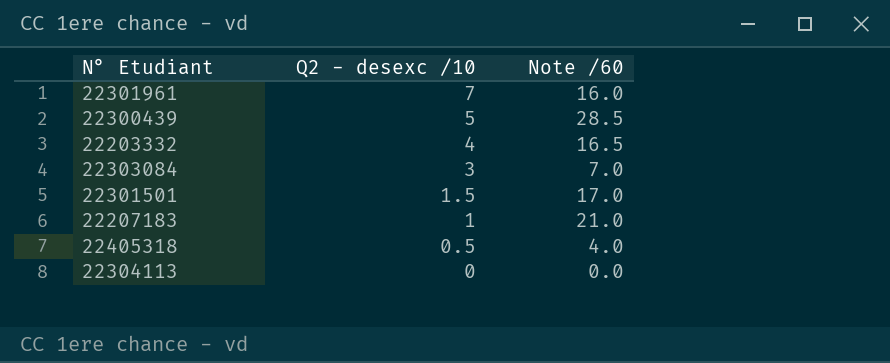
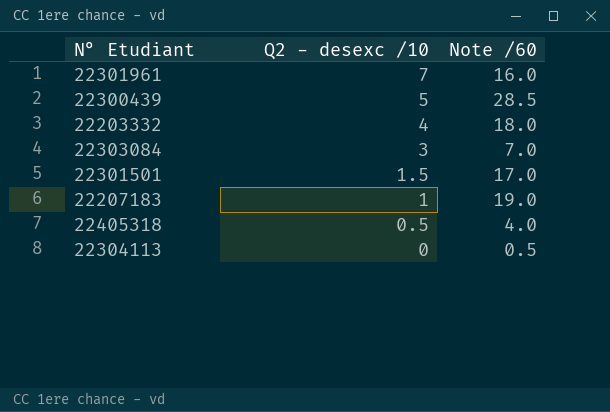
22203332 | Note /60: 16.5 -> 18.0
22207183 | Note /60: 21.0 -> 19.0
22304113 | Note /60: 0.0 -> 0.5

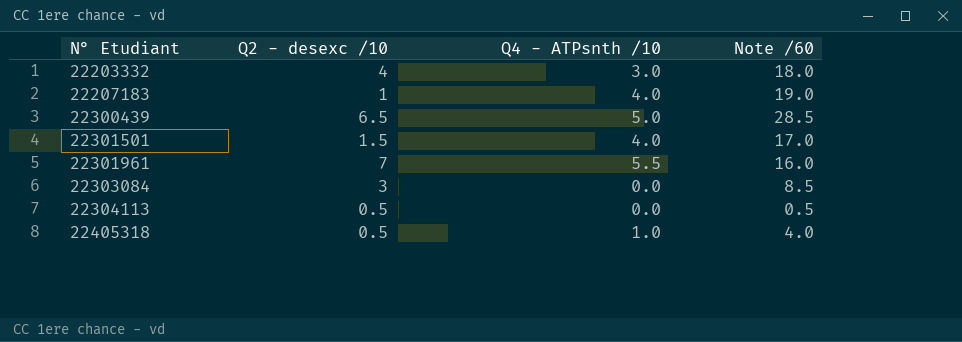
row order: Q2 - desexc /10 descending -> N° Etudiant ascending
column Q4 - ATPsnth /10 | position: none -> 3
22300439 | Q2 - desexc /10: 5 -> 6.5
22303084 | Note /60: 7.0 -> 8.5
22304113 | Q2 - desexc /10: 0 -> 0.5

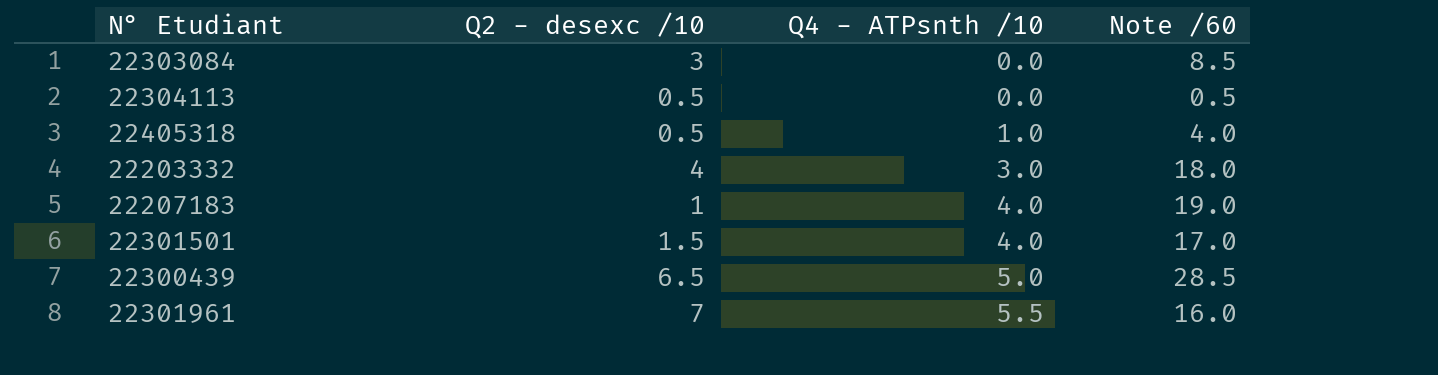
row order: N° Etudiant ascending -> Q4 - ATPsnth /10 ascending

